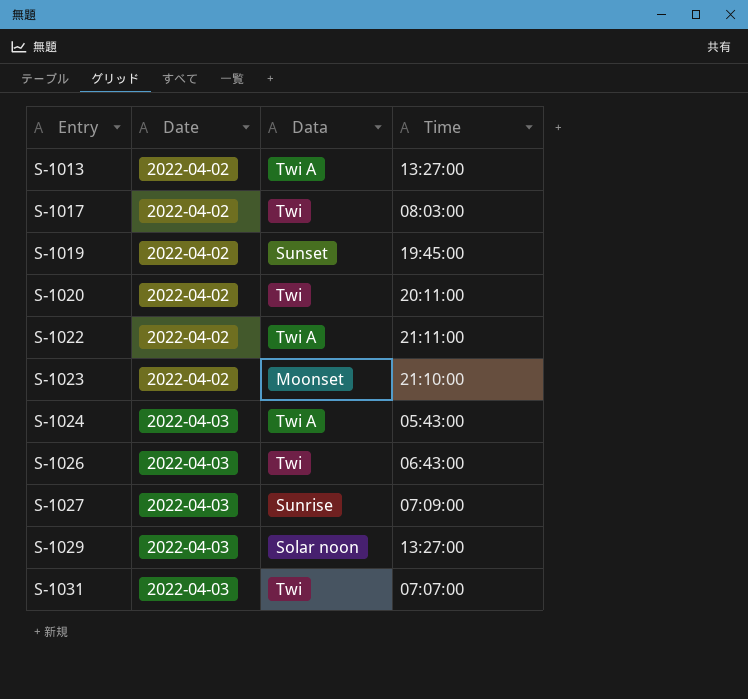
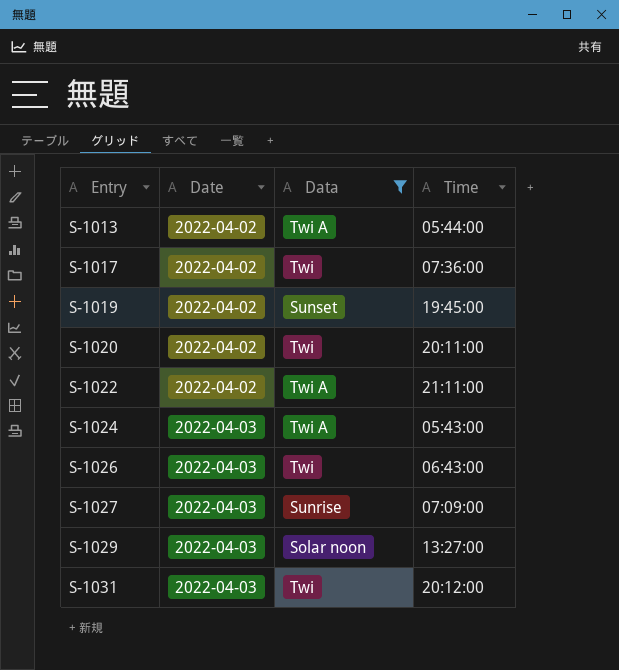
filter: none -> Data != Moonset
S-1013 | Time: 13:27:00 -> 05:44:00
S-1017 | Time: 08:03:00 -> 07:36:00
S-1031 | Time: 07:07:00 -> 20:12:00

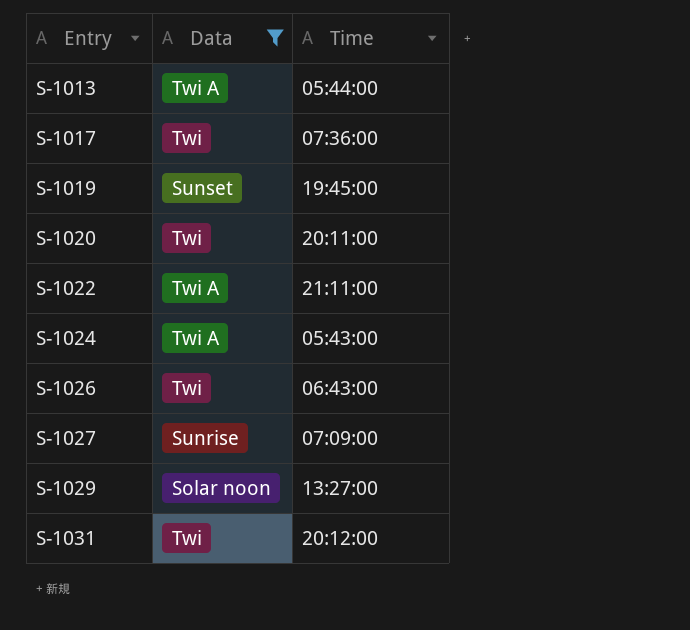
column Date | position: 2 -> none

